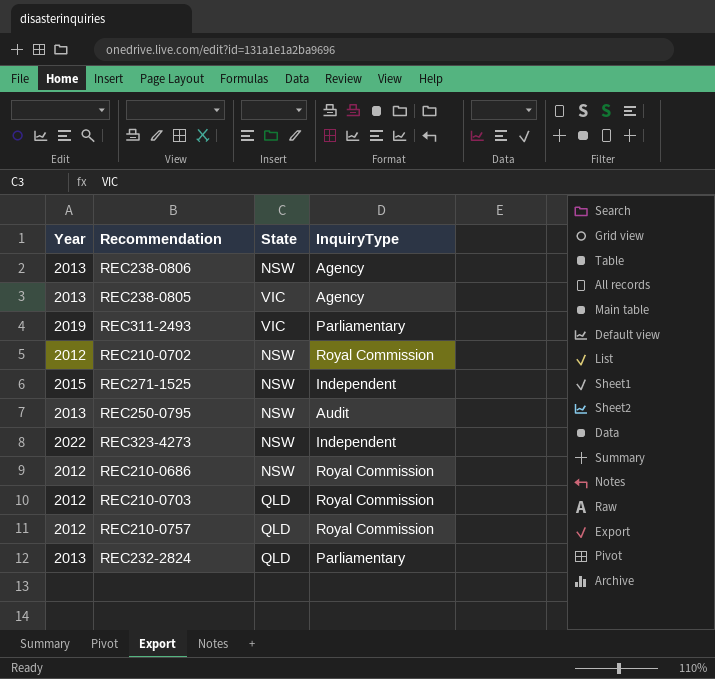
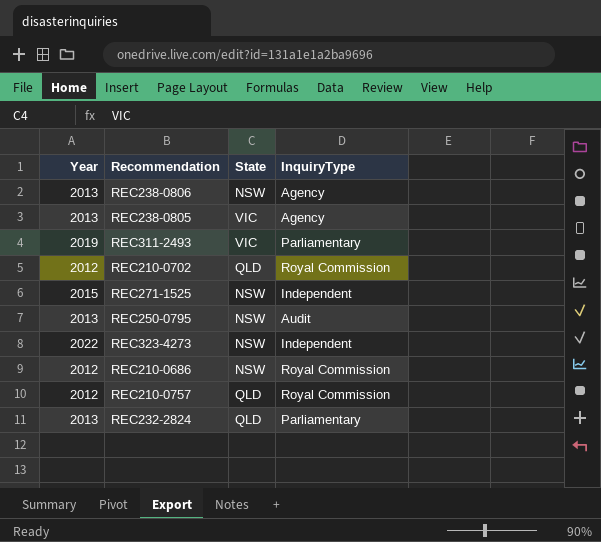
row REC210-0703: 2012 | QLD | Royal Commission -> none
REC210-0702 | State: NSW -> QLD

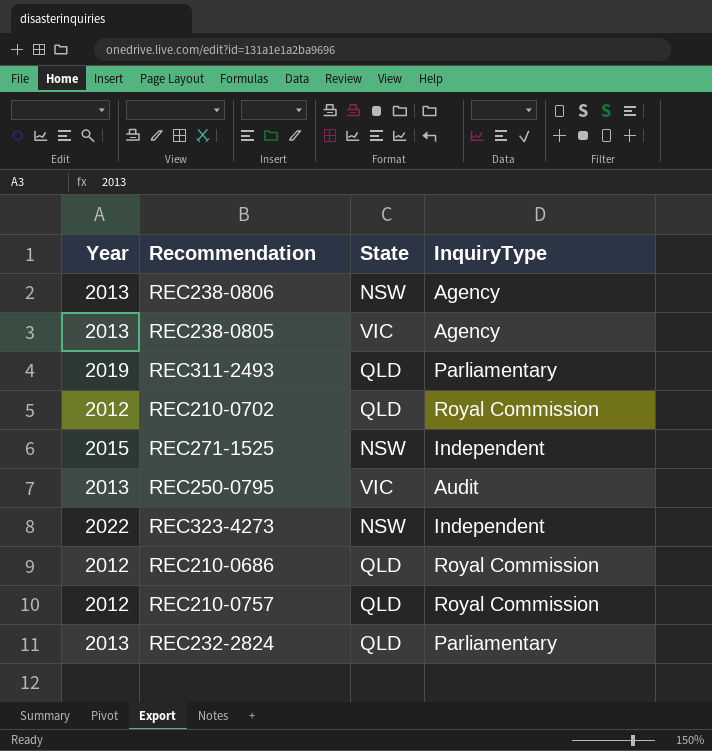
REC311-2493 | State: VIC -> QLD
REC250-0795 | State: NSW -> VIC
REC210-0686 | State: NSW -> QLD

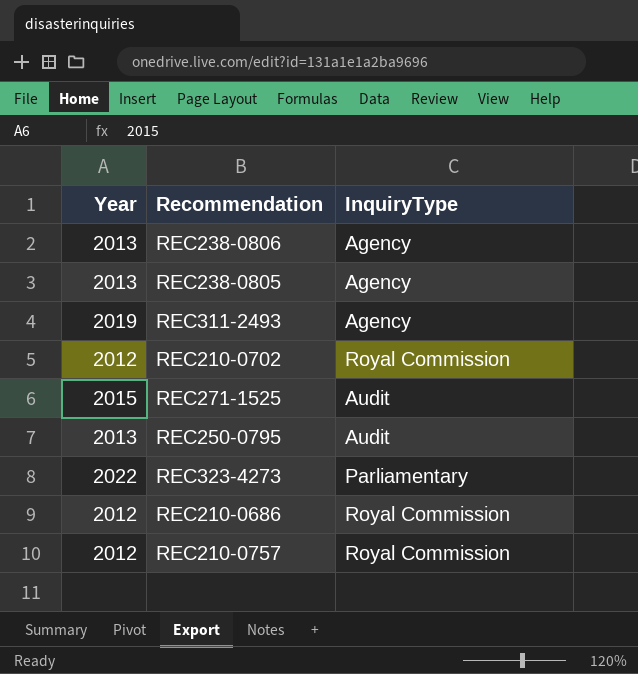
column State | position: 3 -> none
row REC232-2824: 2013 | QLD | Parliamentary -> none
REC311-2493 | InquiryType: Parliamentary -> Agency
REC271-1525 | InquiryType: Independent -> Audit
REC323-4273 | InquiryType: Independent -> Parliamentary

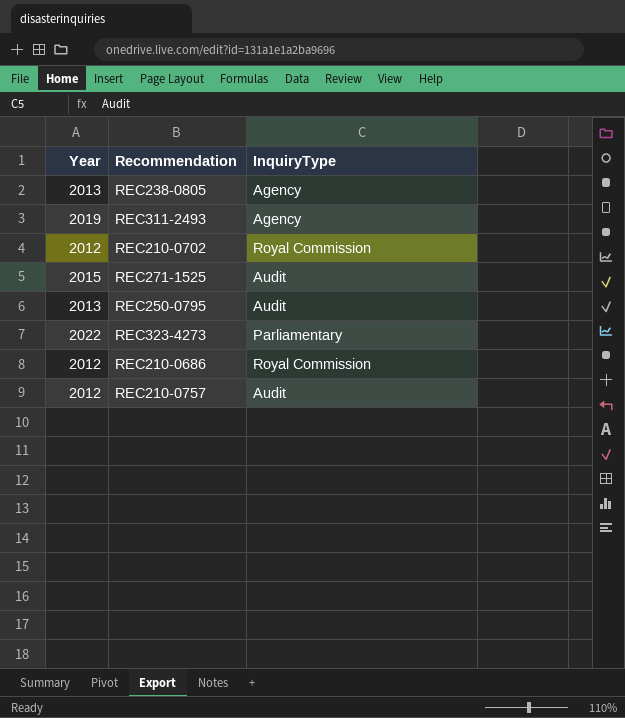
row REC238-0806: 2013 | Agency -> none
REC210-0757 | InquiryType: Royal Commission -> Audit

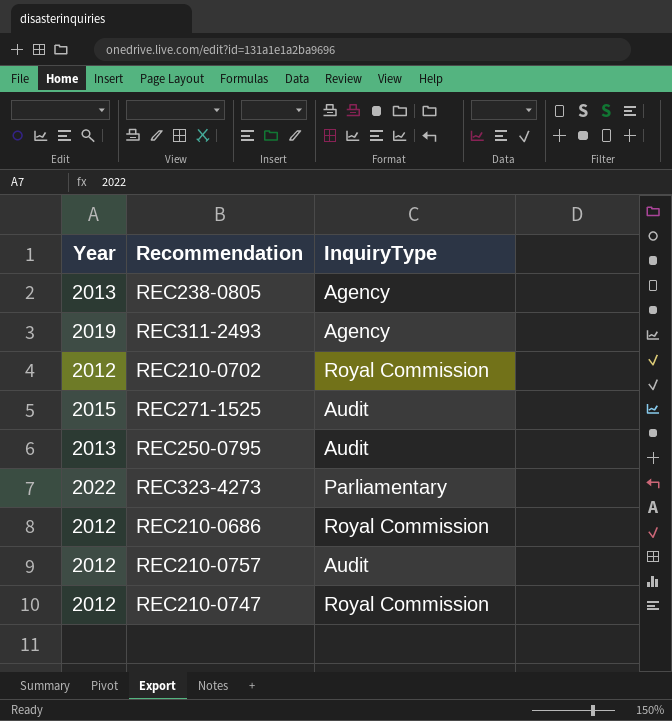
row REC210-0747: none -> 2012 | Royal Commission

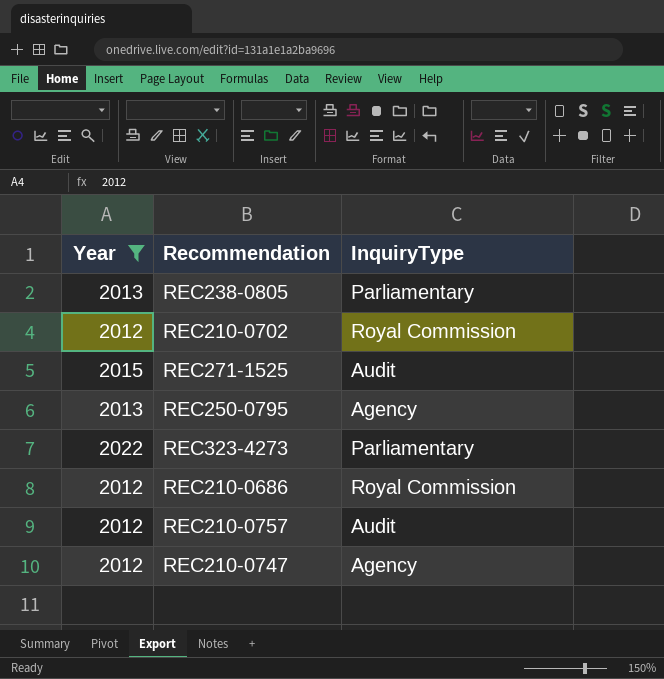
filter: none -> Year != 2019
REC238-0805 | InquiryType: Agency -> Parliamentary
REC250-0795 | InquiryType: Audit -> Agency
REC210-0747 | InquiryType: Royal Commission -> Agency

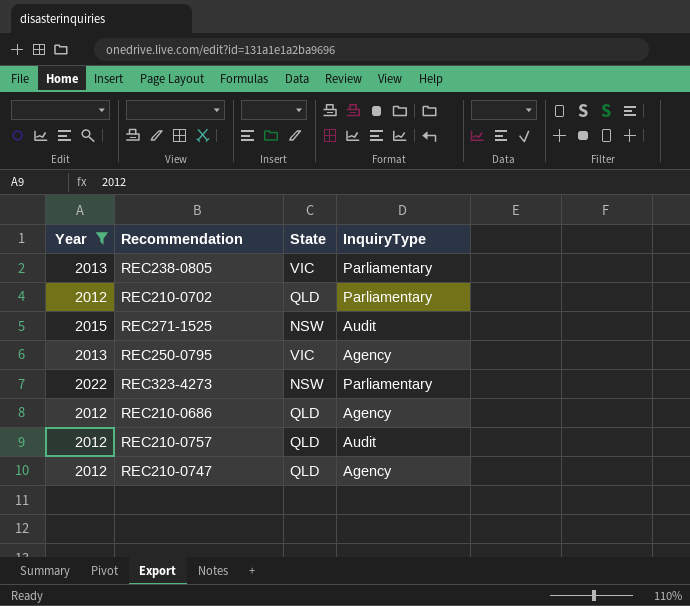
column State | position: none -> 3
REC210-0702 | InquiryType: Royal Commission -> Parliamentary
REC210-0686 | InquiryType: Royal Commission -> Agency

